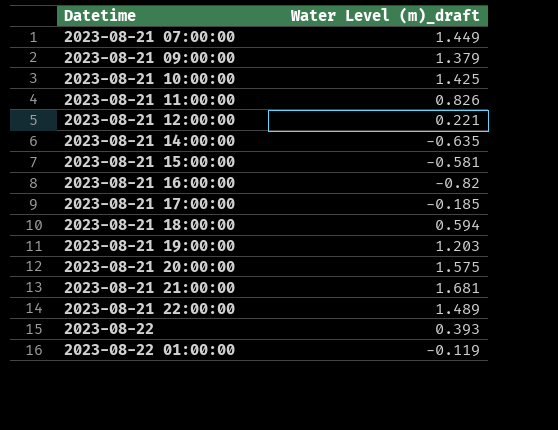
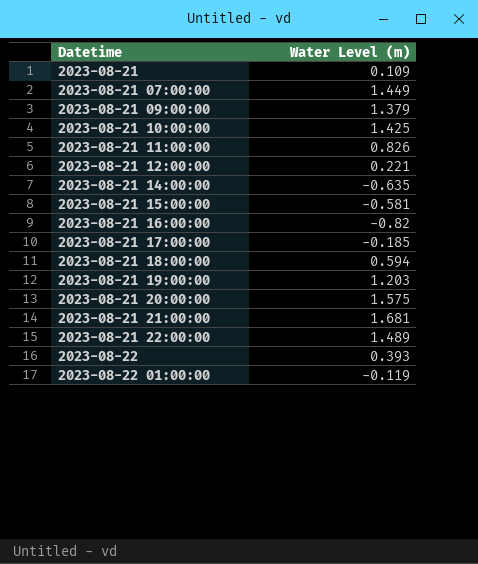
column name: Water Level (m)_draft -> Water Level (m)
row 2023-08-21: none -> 0.109

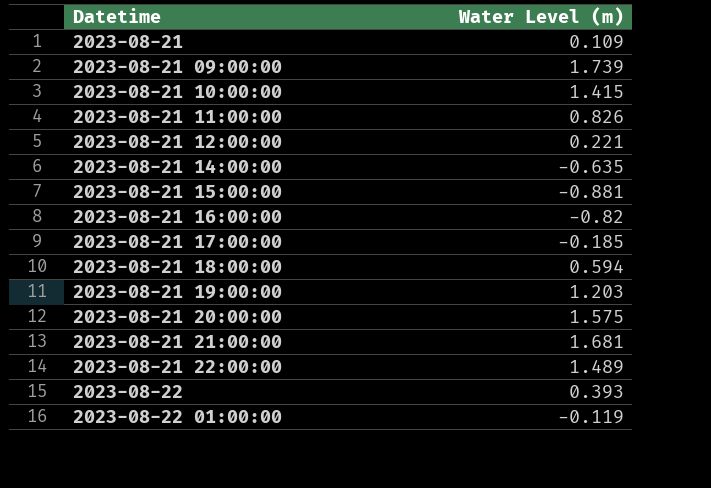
row 2023-08-21 07:00:00: 1.449 -> none
2023-08-21 09:00:00 | Water Level (m): 1.379 -> 1.739
2023-08-21 10:00:00 | Water Level (m): 1.425 -> 1.415
2023-08-21 15:00:00 | Water Level (m): -0.581 -> -0.881

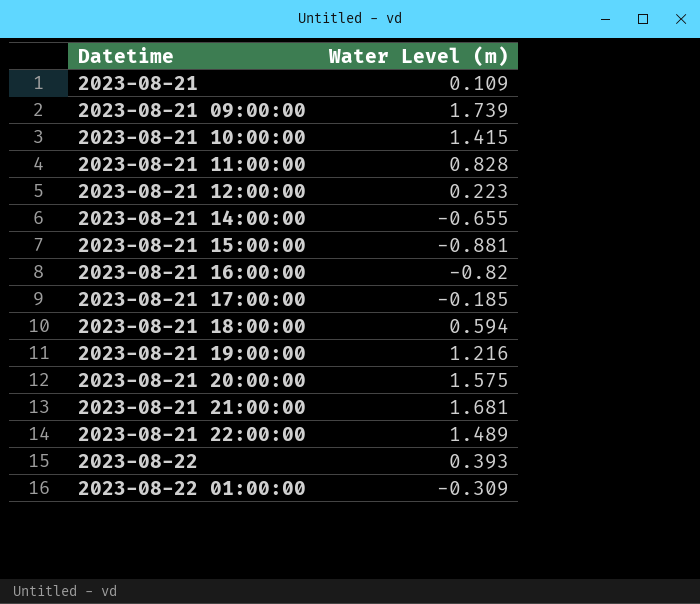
2023-08-21 11:00:00 | Water Level (m): 0.826 -> 0.828
2023-08-21 12:00:00 | Water Level (m): 0.221 -> 0.223
2023-08-21 14:00:00 | Water Level (m): -0.635 -> -0.655
2023-08-21 19:00:00 | Water Level (m): 1.203 -> 1.216
2023-08-22 01:00:00 | Water Level (m): -0.119 -> -0.309

